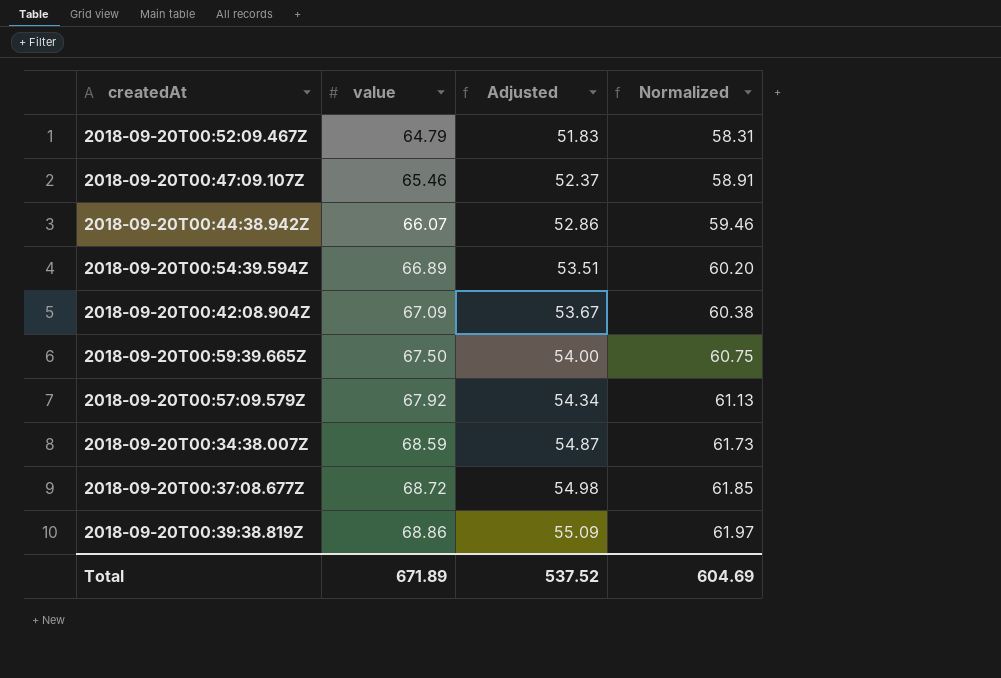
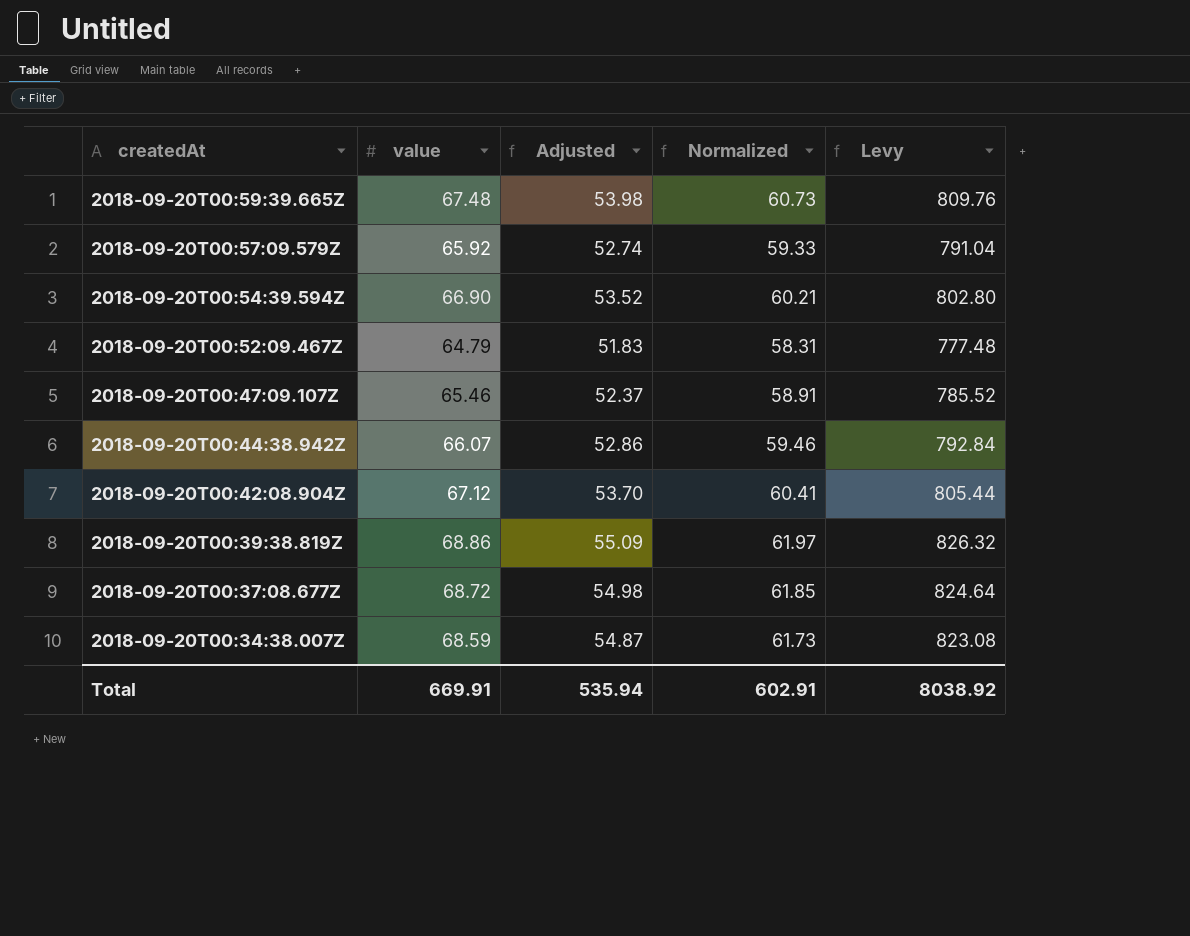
row order: value ascending -> createdAt descending
column Levy | formula: none -> [value] * 12
2018-09-20T00:59:39.665Z | value: 67.50 -> 67.48
2018-09-20T00:59:39.665Z | Adjusted: 54.00 -> 53.98
2018-09-20T00:59:39.665Z | Normalized: 60.75 -> 60.73
2018-09-20T00:57:09.579Z | value: 67.92 -> 65.92
2018-09-20T00:57:09.579Z | Adjusted: 54.34 -> 52.74
2018-09-20T00:57:09.579Z | Normalized: 61.13 -> 59.33
2018-09-20T00:54:39.594Z | value: 66.89 -> 66.90
2018-09-20T00:54:39.594Z | Adjusted: 53.51 -> 53.52
2018-09-20T00:54:39.594Z | Normalized: 60.20 -> 60.21
2018-09-20T00:42:08.904Z | value: 67.09 -> 67.12
2018-09-20T00:42:08.904Z | Adjusted: 53.67 -> 53.70
2018-09-20T00:42:08.904Z | Normalized: 60.38 -> 60.41
Total | value: 671.89 -> 669.91
Total | Adjusted: 537.52 -> 535.94
Total | Normalized: 604.69 -> 602.91

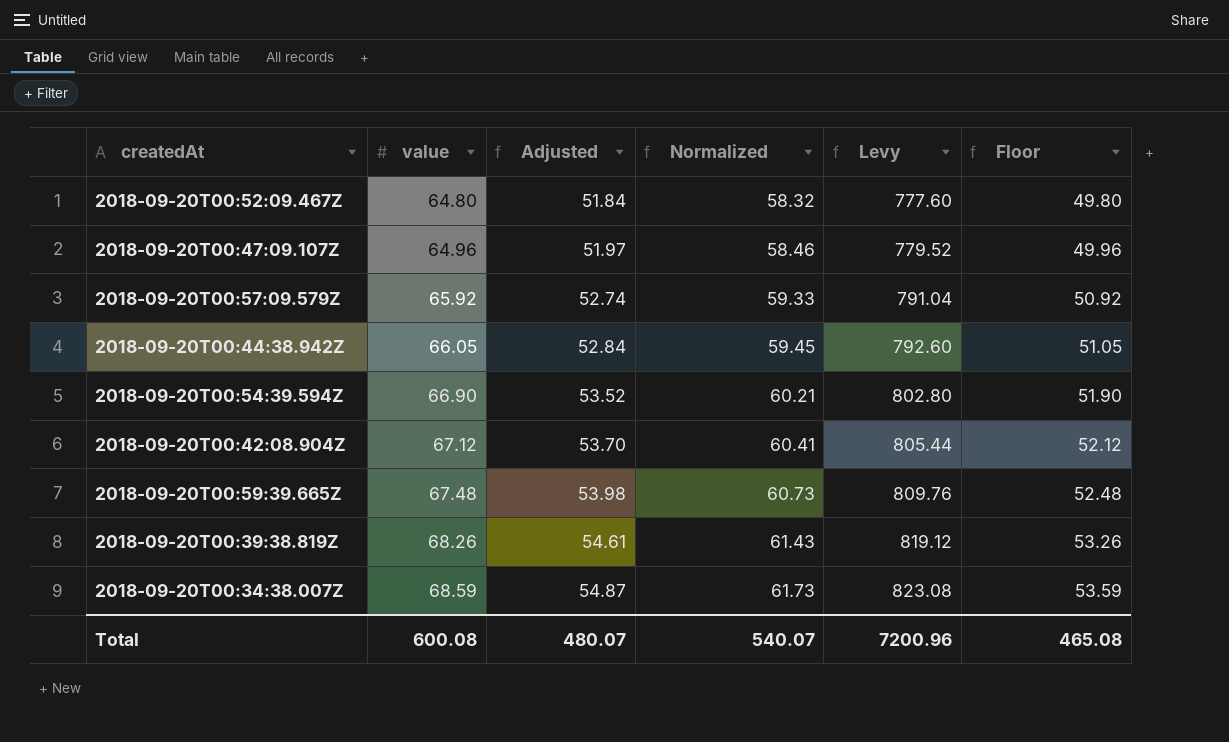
row order: createdAt descending -> value ascending
column Floor | formula: none -> [value] - 15
row 2018-09-20T00:37:08.677Z: 68.72 | 54.98 | 61.85 | 824.64 -> none
2018-09-20T00:52:09.467Z | value: 64.79 -> 64.80
2018-09-20T00:52:09.467Z | Adjusted: 51.83 -> 51.84
2018-09-20T00:52:09.467Z | Normalized: 58.31 -> 58.32
2018-09-20T00:52:09.467Z | Levy: 777.48 -> 777.60
2018-09-20T00:47:09.107Z | value: 65.46 -> 64.96
2018-09-20T00:47:09.107Z | Adjusted: 52.37 -> 51.97
2018-09-20T00:47:09.107Z | Normalized: 58.91 -> 58.46
2018-09-20T00:47:09.107Z | Levy: 785.52 -> 779.52
2018-09-20T00:44:38.942Z | value: 66.07 -> 66.05
2018-09-20T00:44:38.942Z | Adjusted: 52.86 -> 52.84
2018-09-20T00:44:38.942Z | Normalized: 59.46 -> 59.45
2018-09-20T00:44:38.942Z | Levy: 792.84 -> 792.60
2018-09-20T00:39:38.819Z | value: 68.86 -> 68.26
2018-09-20T00:39:38.819Z | Adjusted: 55.09 -> 54.61
2018-09-20T00:39:38.819Z | Normalized: 61.97 -> 61.43
2018-09-20T00:39:38.819Z | Levy: 826.32 -> 819.12
Total | value: 669.91 -> 600.08
Total | Adjusted: 535.94 -> 480.07
Total | Normalized: 602.91 -> 540.07
Total | Levy: 8038.92 -> 7200.96

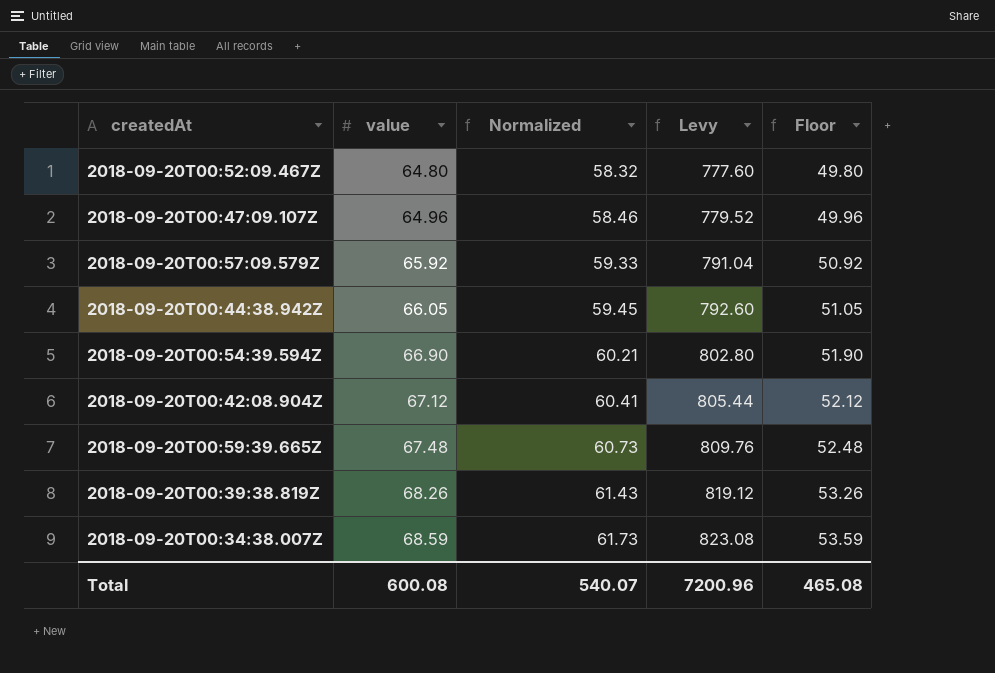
column Adjusted | formula: [value] * 0.8 -> none

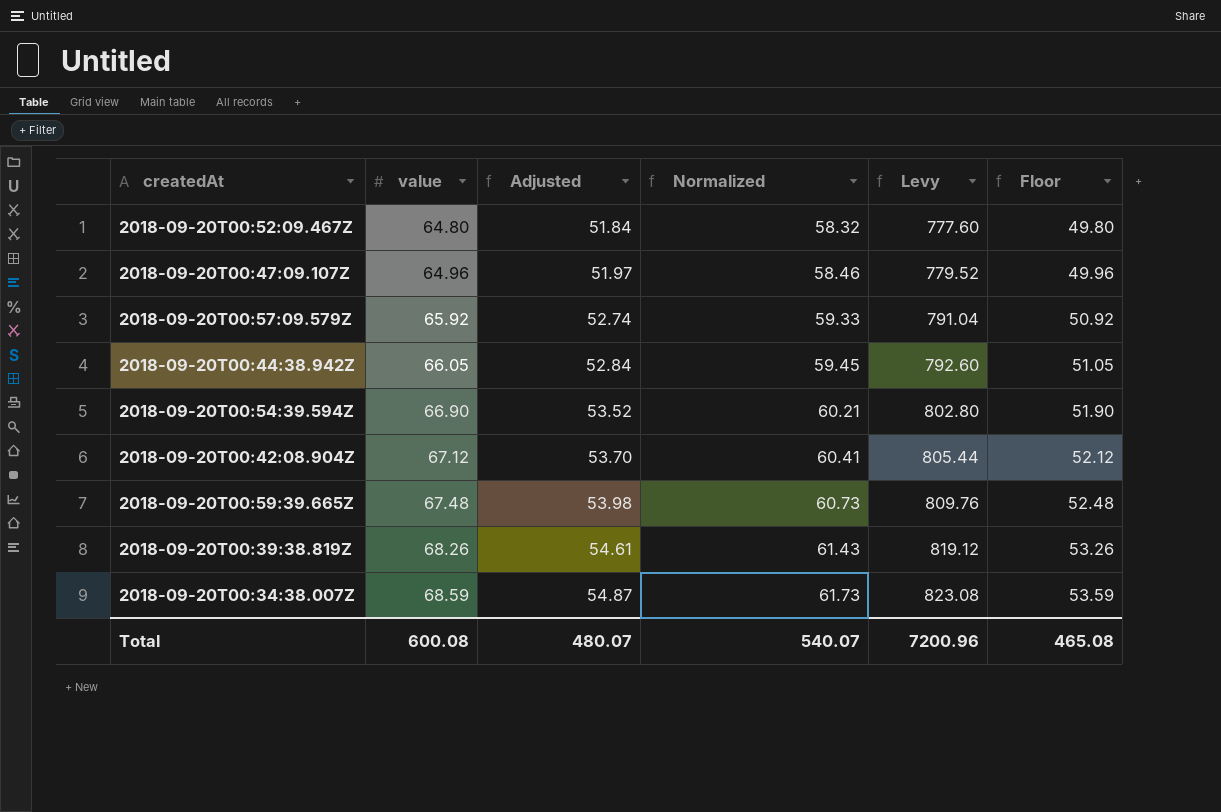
column Adjusted | formula: none -> [value] * 0.8

